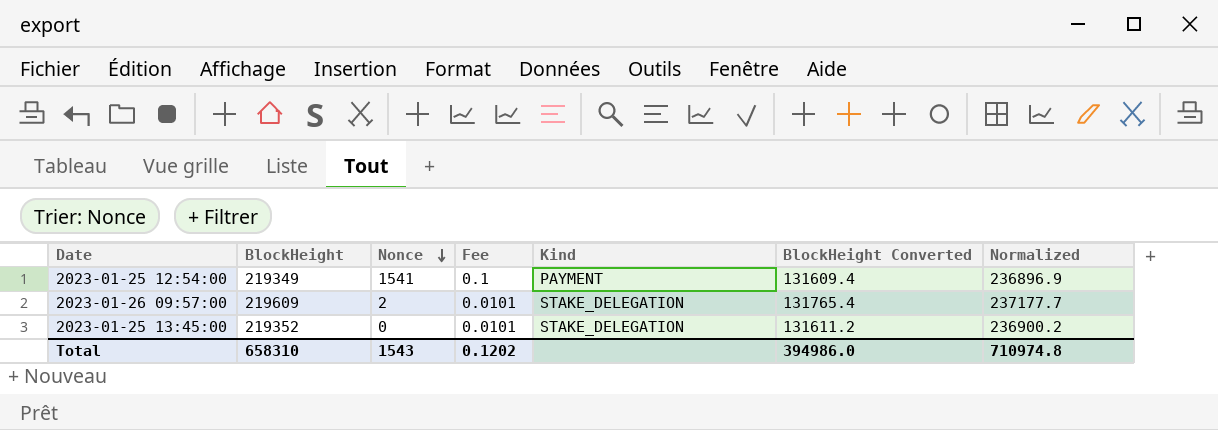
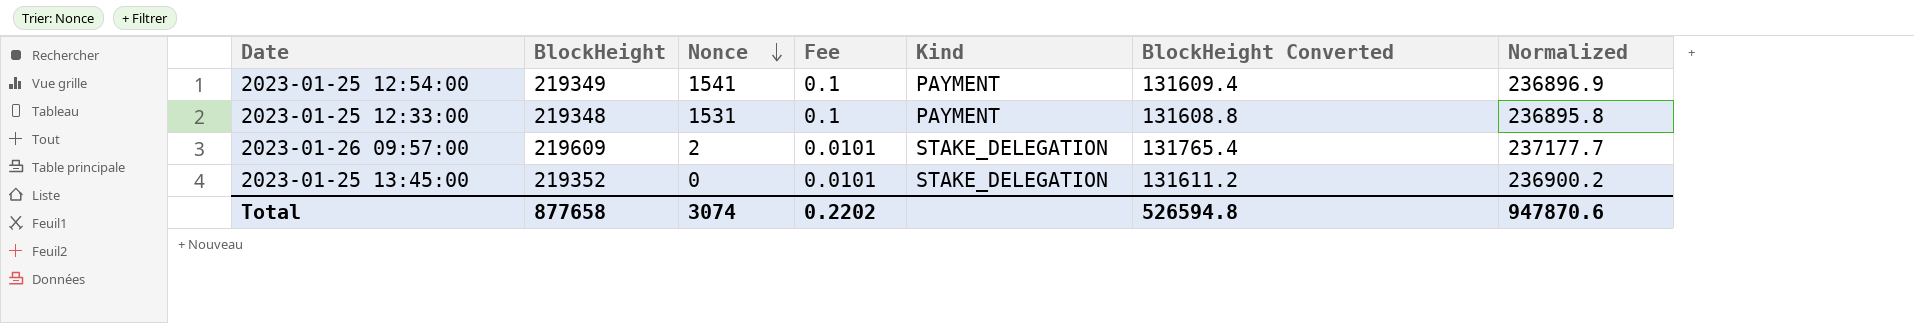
row 2023-01-25 12:33:00: none -> 219348 | 1531 | 0.1 | PAYMENT | 131608.8 | 236895.8
Total | BlockHeight: 658310 -> 877658
Total | Nonce: 1543 -> 3074
Total | Fee: 0.1202 -> 0.2202
Total | BlockHeight Converted: 394986.0 -> 526594.8
Total | Normalized: 710974.8 -> 947870.6

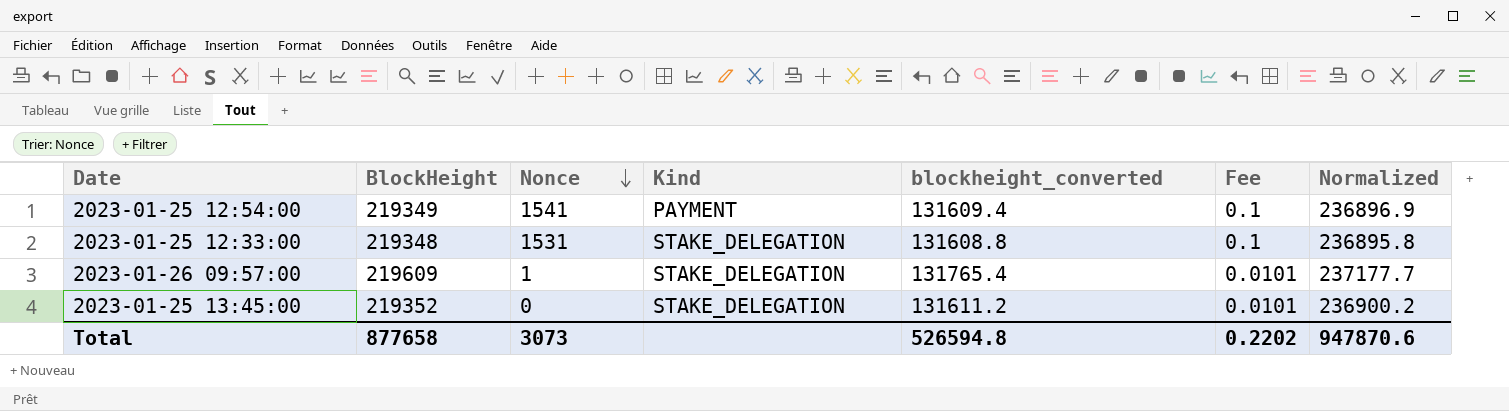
column name: BlockHeight Converted -> blockheight_converted
column Fee | position: 4 -> 6
2023-01-25 12:33:00 | Kind: PAYMENT -> STAKE_DELEGATION
2023-01-26 09:57:00 | Nonce: 2 -> 1
Total | Nonce: 3074 -> 3073

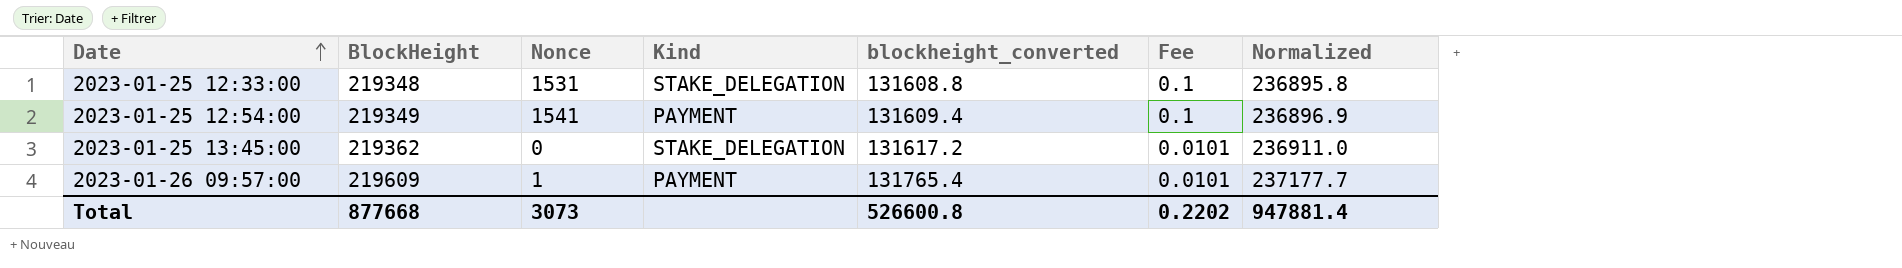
row order: Nonce descending -> Date ascending
2023-01-25 13:45:00 | BlockHeight: 219352 -> 219362
2023-01-25 13:45:00 | blockheight_converted: 131611.2 -> 131617.2
2023-01-25 13:45:00 | Normalized: 236900.2 -> 236911.0
2023-01-26 09:57:00 | Kind: STAKE_DELEGATION -> PAYMENT
Total | BlockHeight: 877658 -> 877668
Total | blockheight_converted: 526594.8 -> 526600.8
Total | Normalized: 947870.6 -> 947881.4

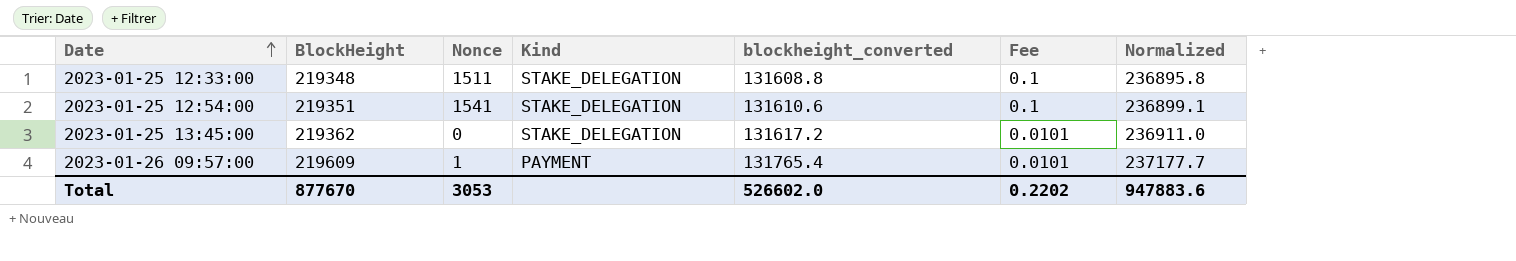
2023-01-25 12:33:00 | Nonce: 1531 -> 1511
2023-01-25 12:54:00 | BlockHeight: 219349 -> 219351
2023-01-25 12:54:00 | Kind: PAYMENT -> STAKE_DELEGATION
2023-01-25 12:54:00 | blockheight_converted: 131609.4 -> 131610.6
2023-01-25 12:54:00 | Normalized: 236896.9 -> 236899.1
Total | BlockHeight: 877668 -> 877670
Total | Nonce: 3073 -> 3053
Total | blockheight_converted: 526600.8 -> 526602.0
Total | Normalized: 947881.4 -> 947883.6

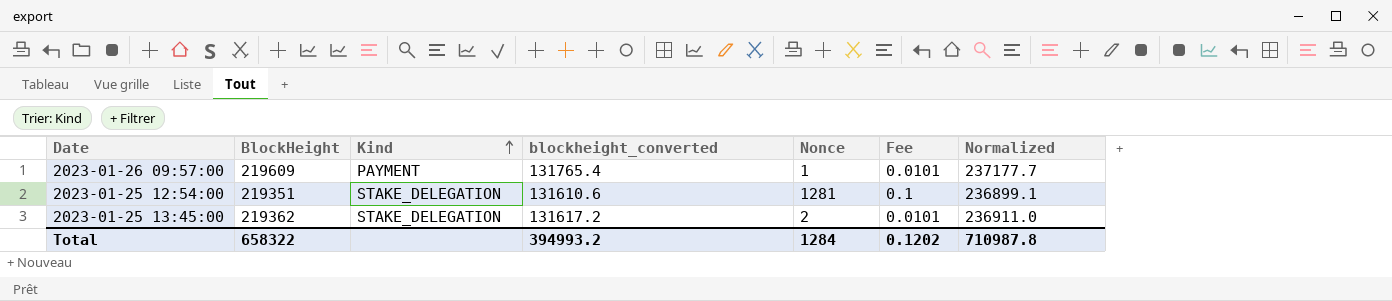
row order: Date ascending -> Kind ascending
column Nonce | position: 3 -> 5
row 2023-01-25 12:33:00: 219348 | 1511 | STAKE_DELEGATION | 131608.8 | 0.1 | 236895.8 -> none
2023-01-25 12:54:00 | Nonce: 1541 -> 1281
2023-01-25 13:45:00 | Nonce: 0 -> 2
Total | BlockHeight: 877670 -> 658322
Total | blockheight_converted: 526602.0 -> 394993.2
Total | Nonce: 3053 -> 1284
Total | Fee: 0.2202 -> 0.1202
Total | Normalized: 947883.6 -> 710987.8

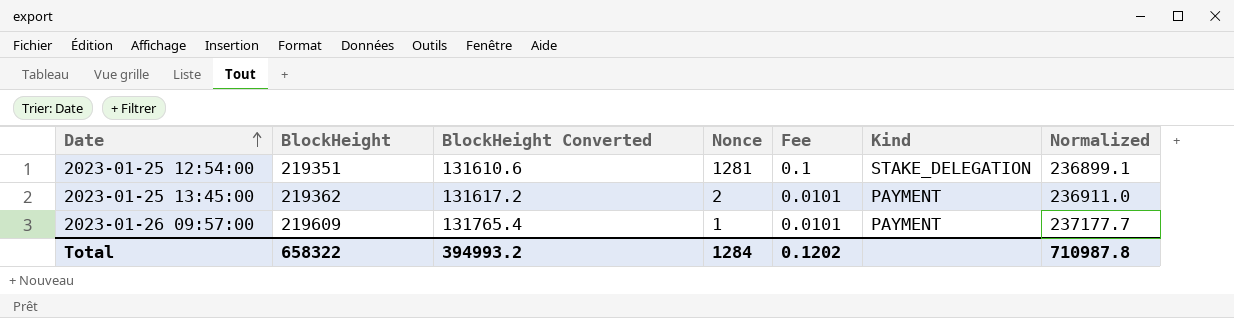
row order: Kind ascending -> Date ascending
column name: blockheight_converted -> BlockHeight Converted
column Kind | position: 3 -> 6
2023-01-25 13:45:00 | Kind: STAKE_DELEGATION -> PAYMENT

